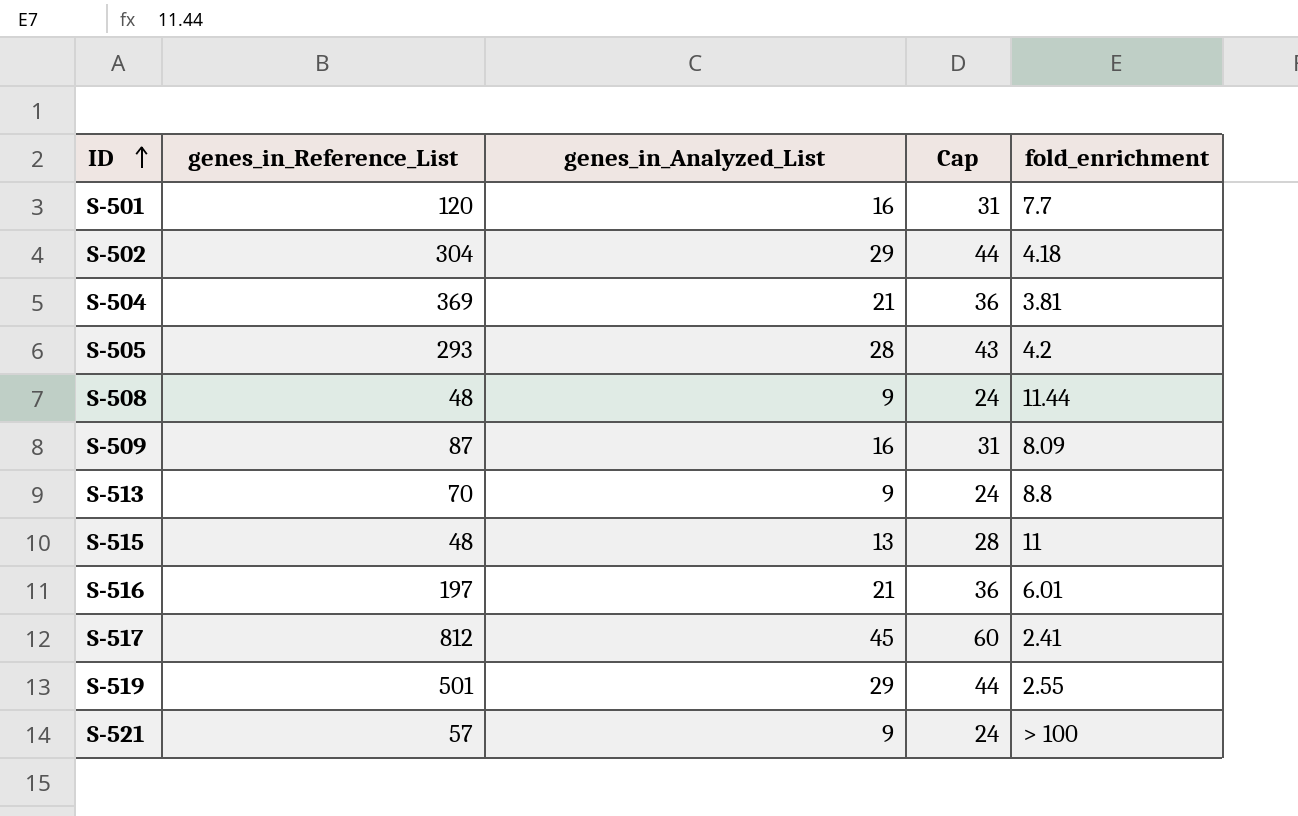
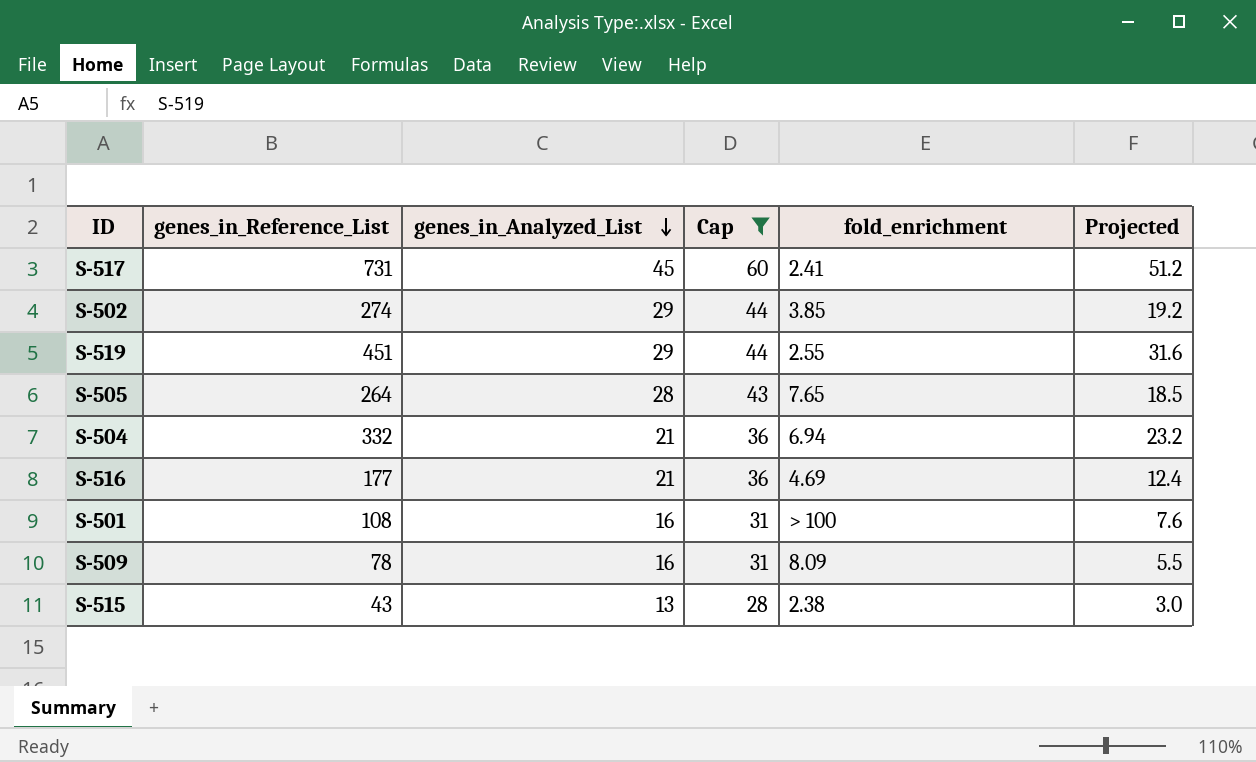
filter: none -> Cap != 24
row order: ID ascending -> genes_in_Analyzed_List descending
column Projected | formula: none -> [genes_in_Reference_List] * 0.07
S-517 | genes_in_Reference_List: 812 -> 731
S-502 | genes_in_Reference_List: 304 -> 274
S-502 | fold_enrichment: 4.18 -> 3.85
S-519 | genes_in_Reference_List: 501 -> 451
S-505 | genes_in_Reference_List: 293 -> 264
S-505 | fold_enrichment: 4.2 -> 7.65
S-504 | genes_in_Reference_List: 369 -> 332
S-504 | fold_enrichment: 3.81 -> 6.94
S-516 | genes_in_Reference_List: 197 -> 177
S-516 | fold_enrichment: 6.01 -> 4.69
S-501 | genes_in_Reference_List: 120 -> 108
S-501 | fold_enrichment: 7.7 -> > 100
S-509 | genes_in_Reference_List: 87 -> 78
S-515 | genes_in_Reference_List: 48 -> 43
S-515 | fold_enrichment: 11 -> 2.38

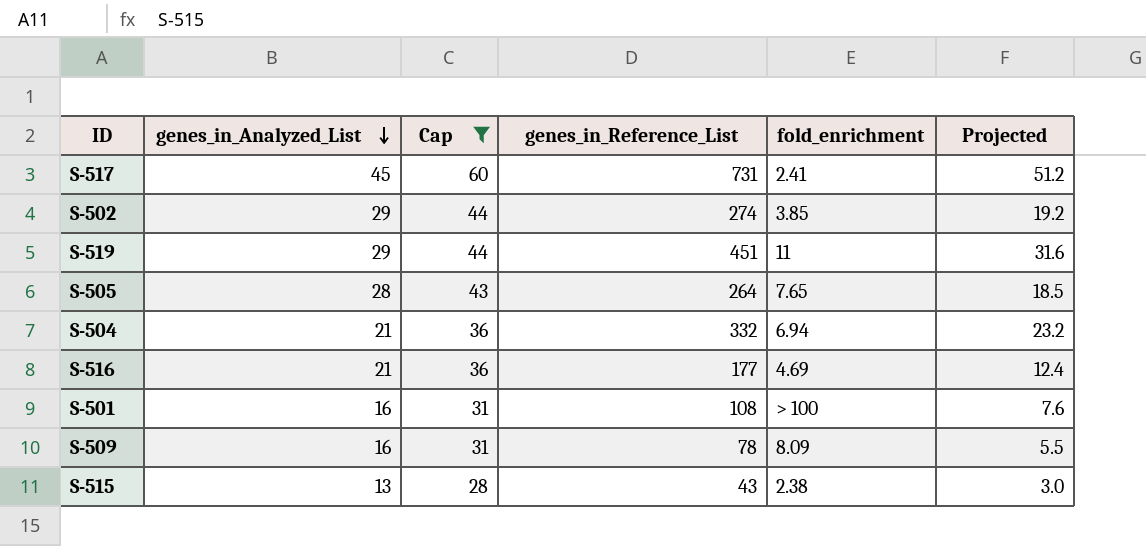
column genes_in_Reference_List | position: 2 -> 4
S-519 | fold_enrichment: 2.55 -> 11

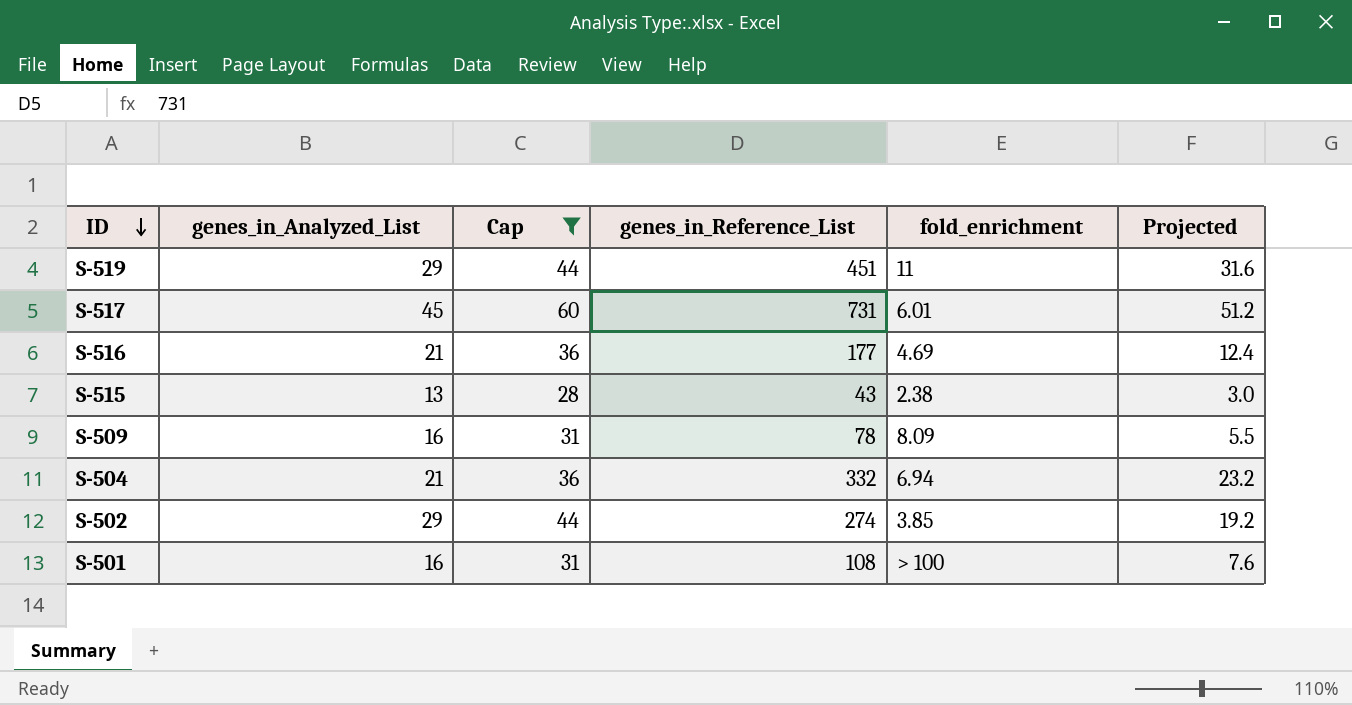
row order: genes_in_Analyzed_List descending -> ID descending
row S-505: 28 | 43 | 264 | 7.65 | 18.5 -> none
S-517 | fold_enrichment: 2.41 -> 6.01

